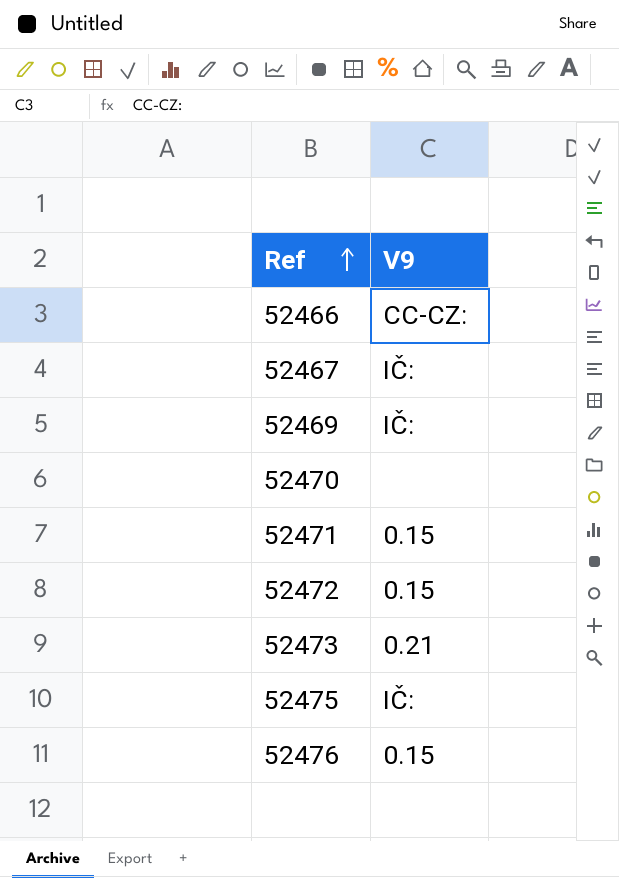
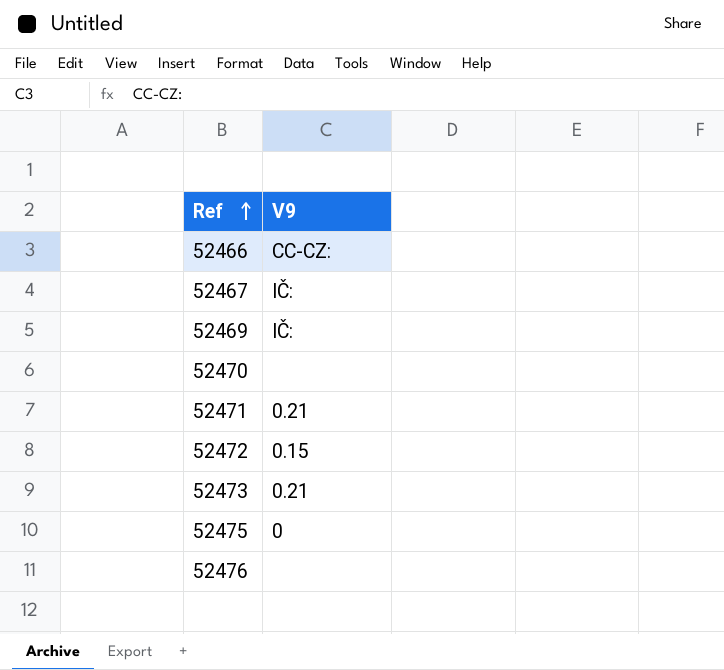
52471 | V9: 0.15 -> 0.21
52475 | V9: IČ: -> 0
52476 | V9: 0.15 -> none

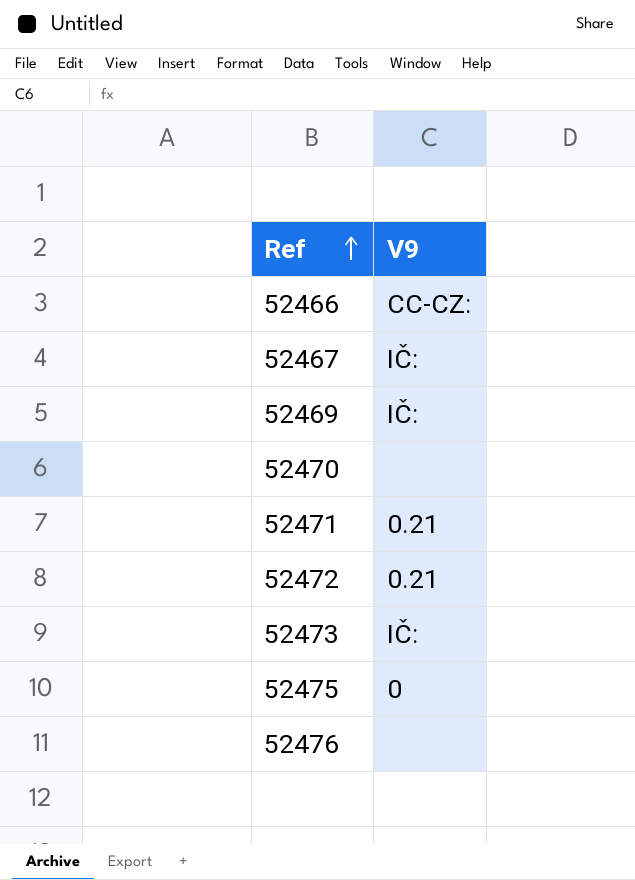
52472 | V9: 0.15 -> 0.21
52473 | V9: 0.21 -> IČ:

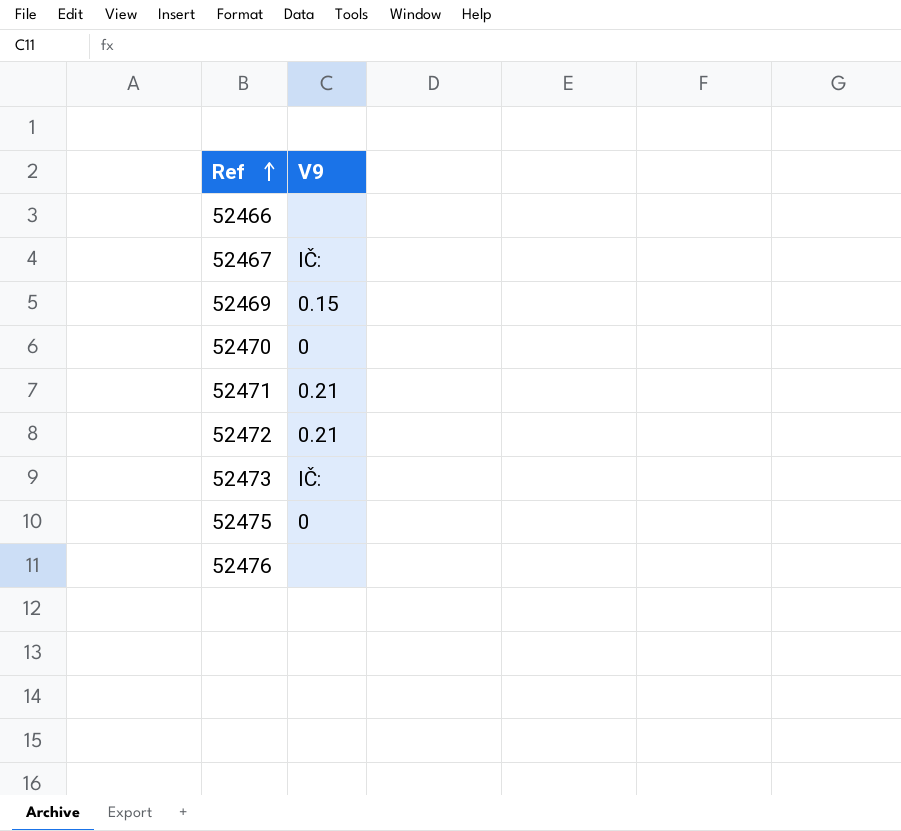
52466 | V9: CC-CZ: -> none
52469 | V9: IČ: -> 0.15
52470 | V9: none -> 0

